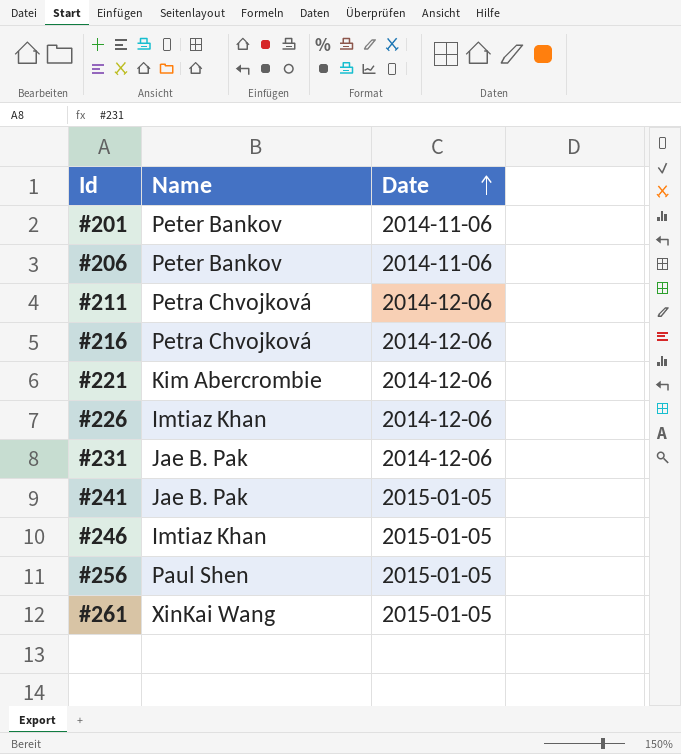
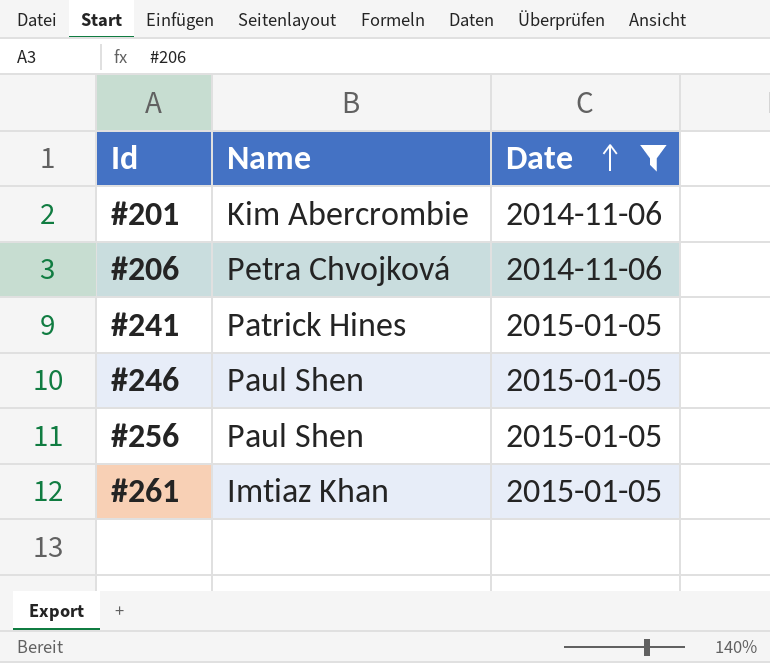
filter: none -> Date != 2014-12-06
#201 | Name: Peter Bankov -> Kim Abercrombie
#206 | Name: Peter Bankov -> Petra Chvojková
#241 | Name: Jae B. Pak -> Patrick Hines
#246 | Name: Imtiaz Khan -> Paul Shen
#261 | Name: XinKai Wang -> Imtiaz Khan

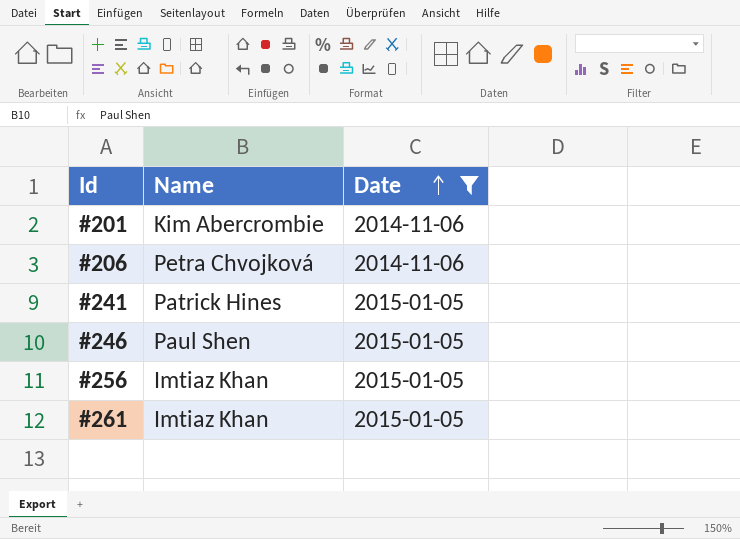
#256 | Name: Paul Shen -> Imtiaz Khan

